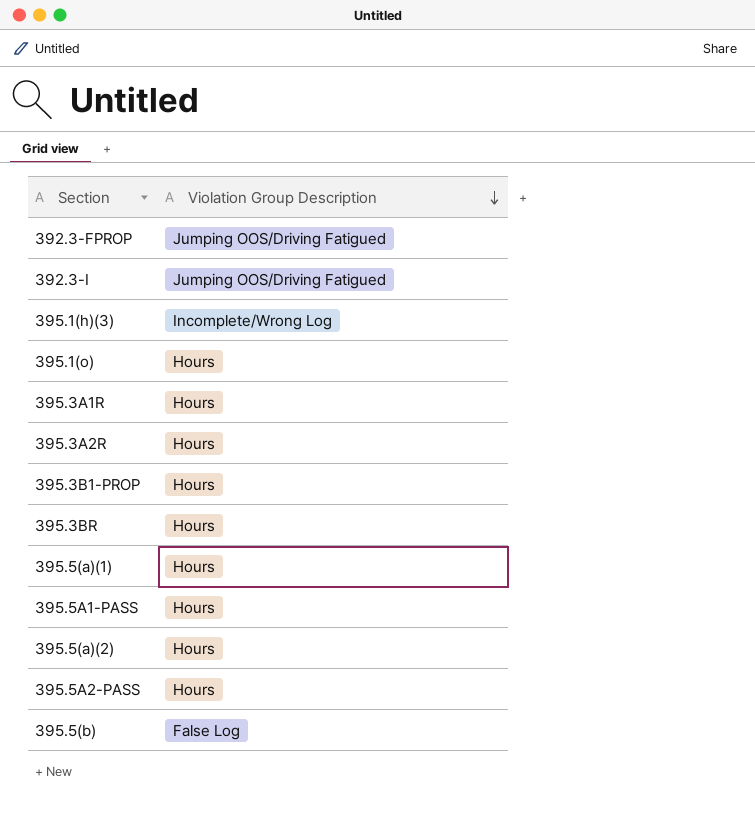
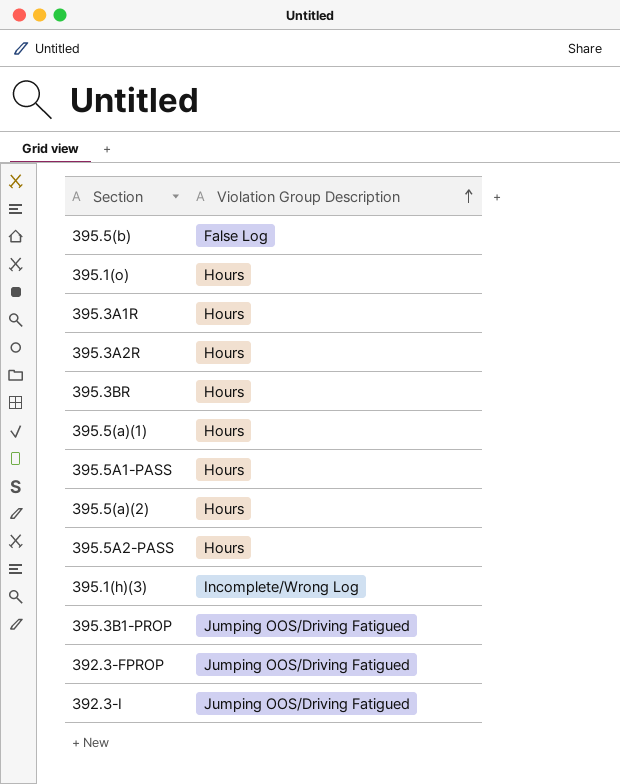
row order: Violation Group Description descending -> Violation Group Description ascending
395.3B1-PROP | Violation Group Description: Hours -> Jumping OOS/Driving Fatigued

